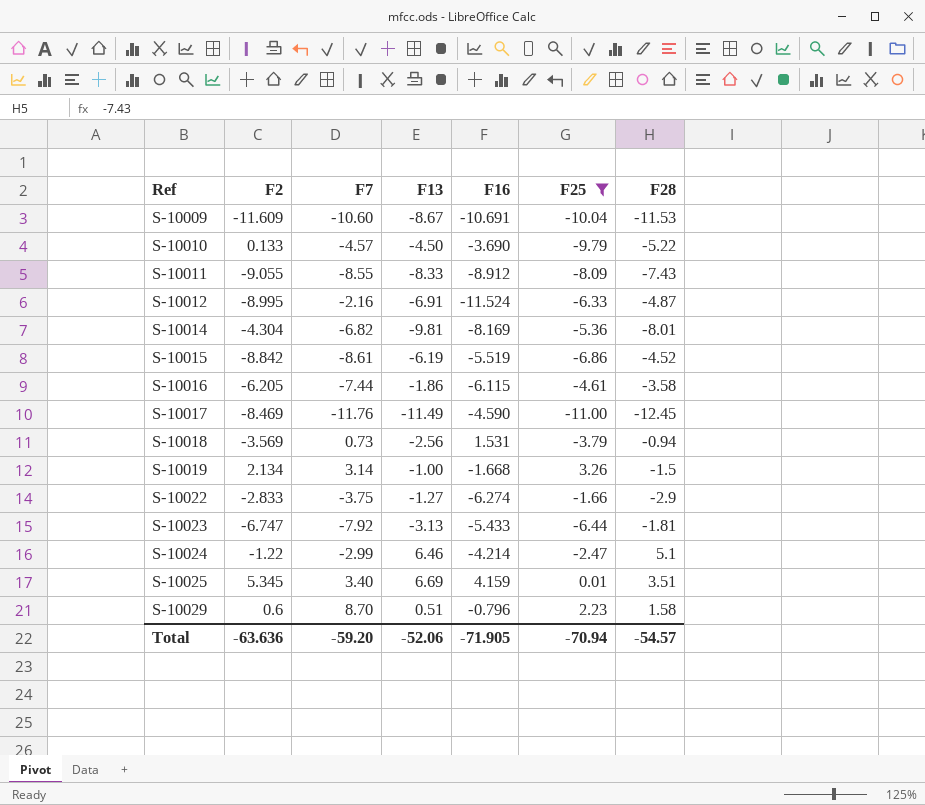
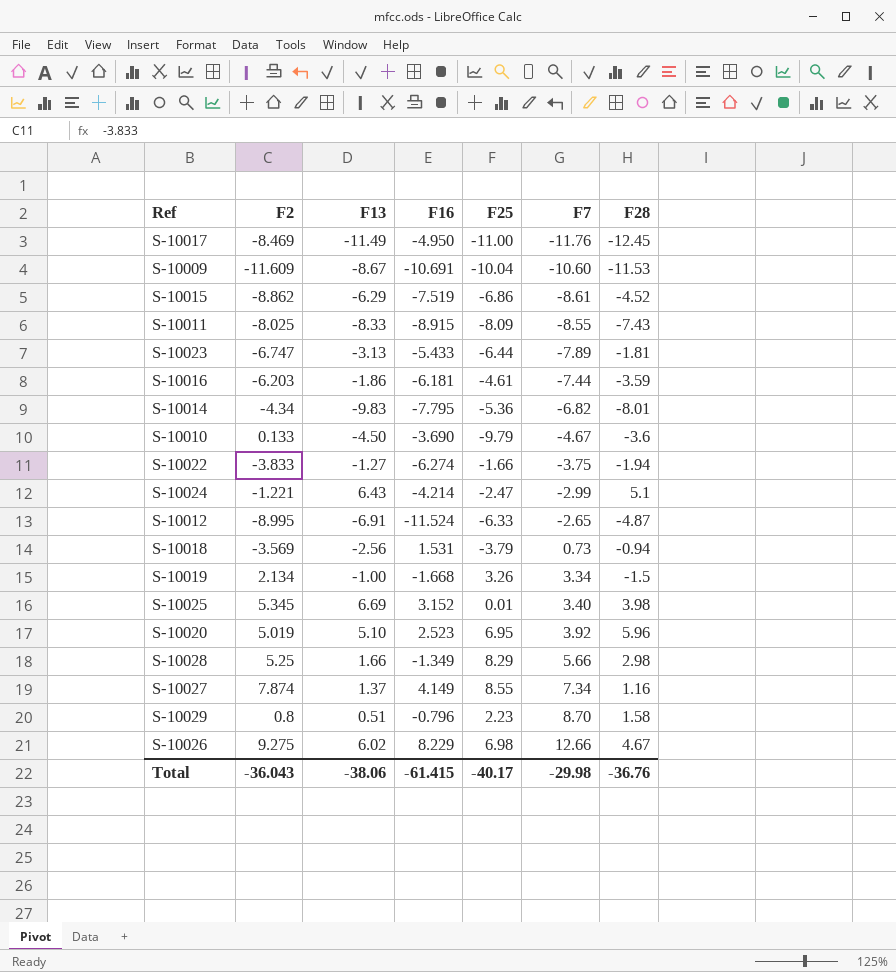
filter: F25 <= 3.26 -> none
row order: Ref ascending -> F7 ascending
column F7 | position: 3 -> 6
S-10017 | F16: -4.590 -> -4.950
S-10015 | F2: -8.842 -> -8.862
S-10015 | F13: -6.19 -> -6.29
S-10015 | F16: -5.519 -> -7.519
S-10011 | F2: -9.055 -> -8.025
S-10011 | F16: -8.912 -> -8.915
S-10023 | F7: -7.92 -> -7.89
S-10016 | F2: -6.205 -> -6.203
S-10016 | F16: -6.115 -> -6.181
S-10016 | F28: -3.58 -> -3.59
S-10014 | F2: -4.304 -> -4.34
S-10014 | F13: -9.81 -> -9.83
S-10014 | F16: -8.169 -> -7.795
S-10010 | F7: -4.57 -> -4.67
S-10010 | F28: -5.22 -> -3.6
S-10022 | F2: -2.833 -> -3.833
S-10022 | F28: -2.9 -> -1.94
S-10024 | F2: -1.22 -> -1.221
S-10024 | F13: 6.46 -> 6.43
S-10012 | F7: -2.16 -> -2.65
S-10019 | F7: 3.14 -> 3.34
S-10025 | F16: 4.159 -> 3.152
S-10025 | F28: 3.51 -> 3.98
S-10029 | F2: 0.6 -> 0.8
Total | F2: -63.636 -> -36.043
Total | F13: -52.06 -> -38.06
Total | F16: -71.905 -> -61.415
Total | F25: -70.94 -> -40.17
Total | F7: -59.20 -> -29.98
Total | F28: -54.57 -> -36.76

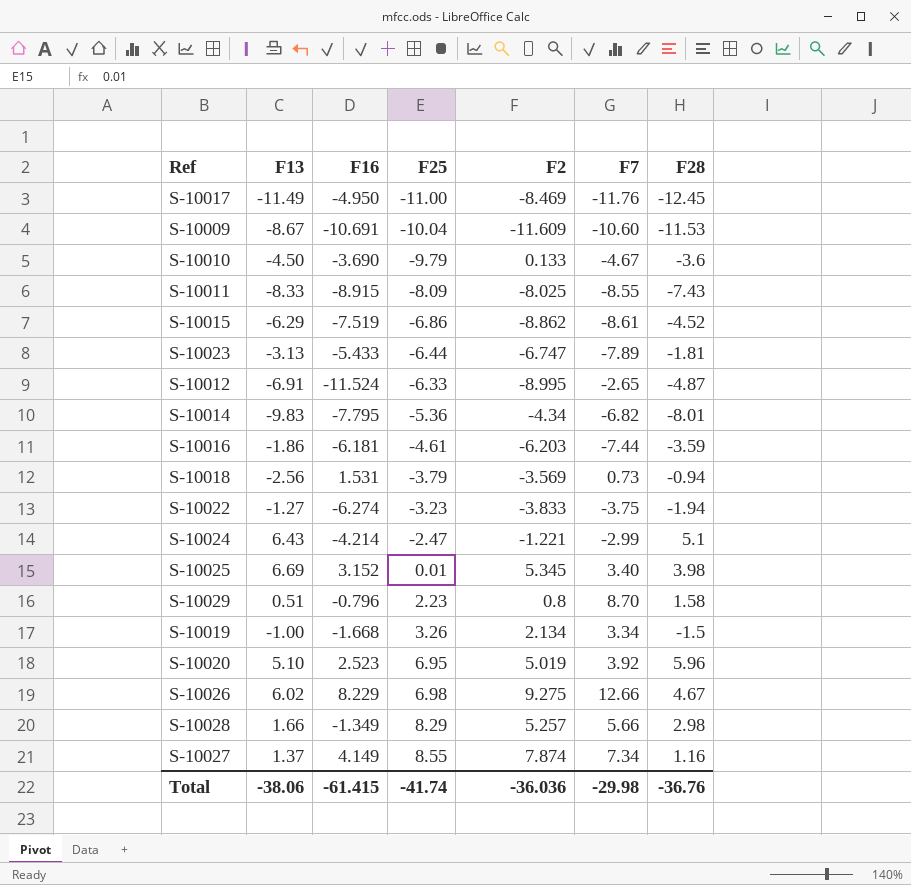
row order: F7 ascending -> F25 ascending
column F2 | position: 2 -> 5
S-10022 | F25: -1.66 -> -3.23
S-10028 | F2: 5.25 -> 5.257
Total | F25: -40.17 -> -41.74
Total | F2: -36.043 -> -36.036

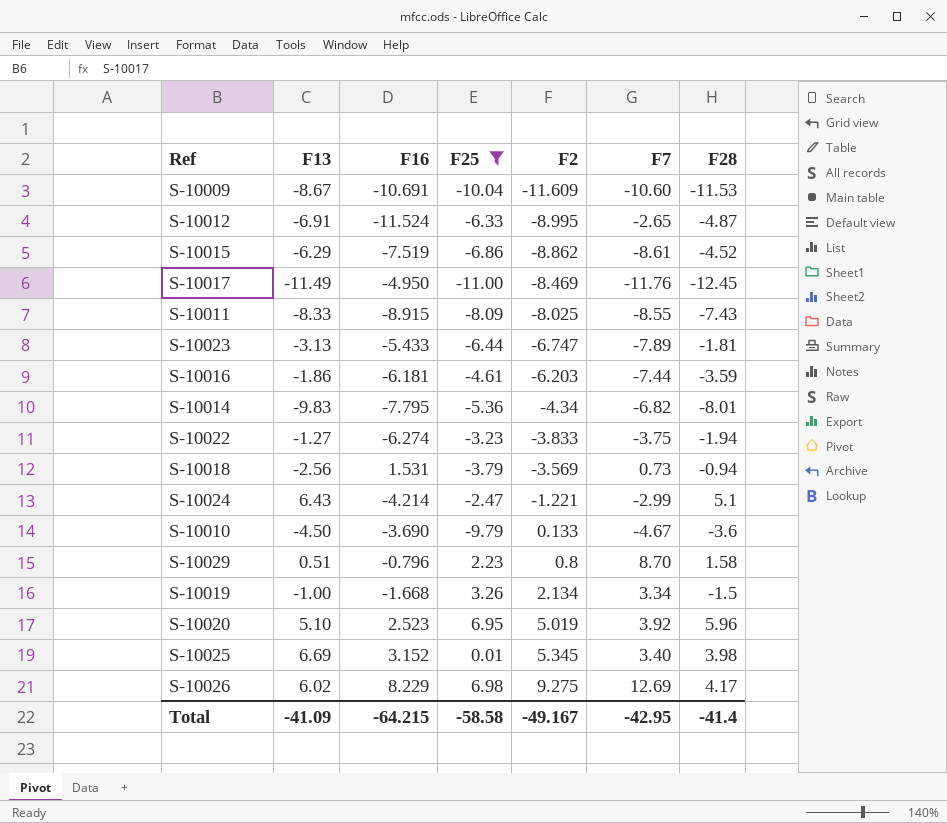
filter: none -> F25 <= 6.98
row order: F25 ascending -> F2 ascending
S-10026 | F7: 12.66 -> 12.69
S-10026 | F28: 4.67 -> 4.17
Total | F13: -38.06 -> -41.09
Total | F16: -61.415 -> -64.215
Total | F25: -41.74 -> -58.58
Total | F2: -36.036 -> -49.167
Total | F7: -29.98 -> -42.95
Total | F28: -36.76 -> -41.4

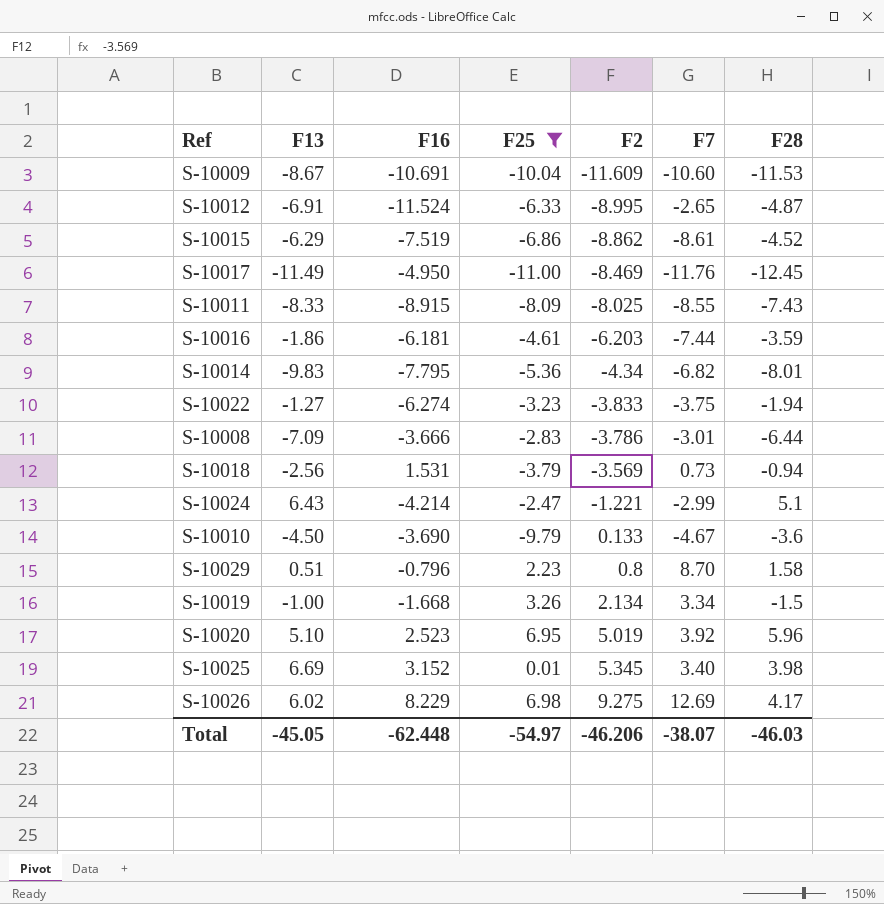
row S-10023: -3.13 | -5.433 | -6.44 | -6.747 | -7.89 | -1.81 -> none
row S-10008: none -> -7.09 | -3.666 | -2.83 | -3.786 | -3.01 | -6.44
Total | F13: -41.09 -> -45.05
Total | F16: -64.215 -> -62.448
Total | F25: -58.58 -> -54.97
Total | F2: -49.167 -> -46.206
Total | F7: -42.95 -> -38.07
Total | F28: -41.4 -> -46.03

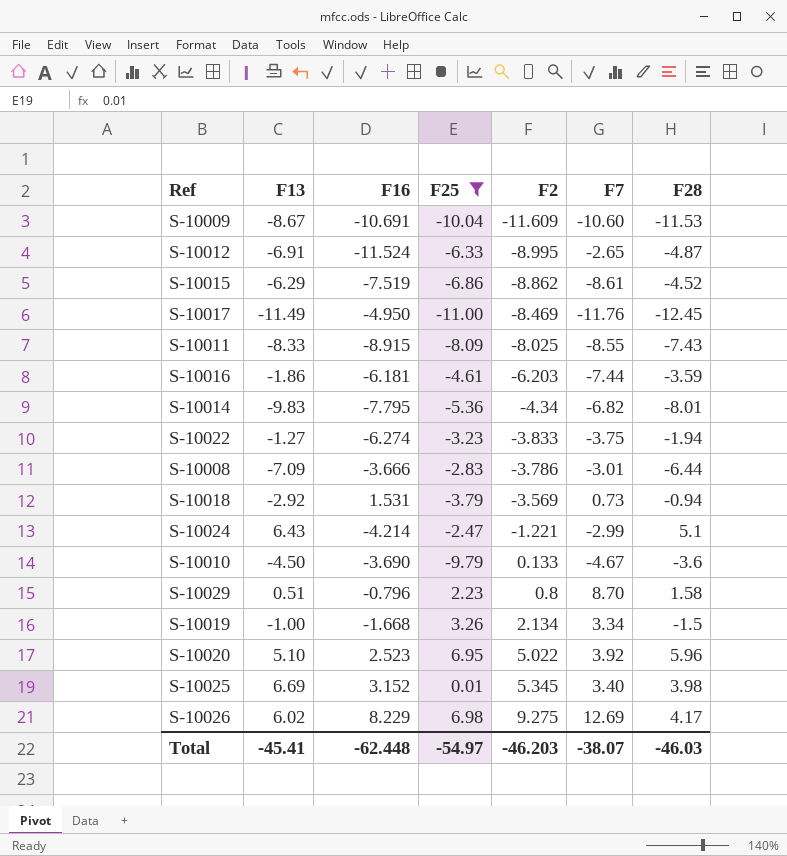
S-10018 | F13: -2.56 -> -2.92
S-10020 | F2: 5.019 -> 5.022
Total | F13: -45.05 -> -45.41
Total | F2: -46.206 -> -46.203

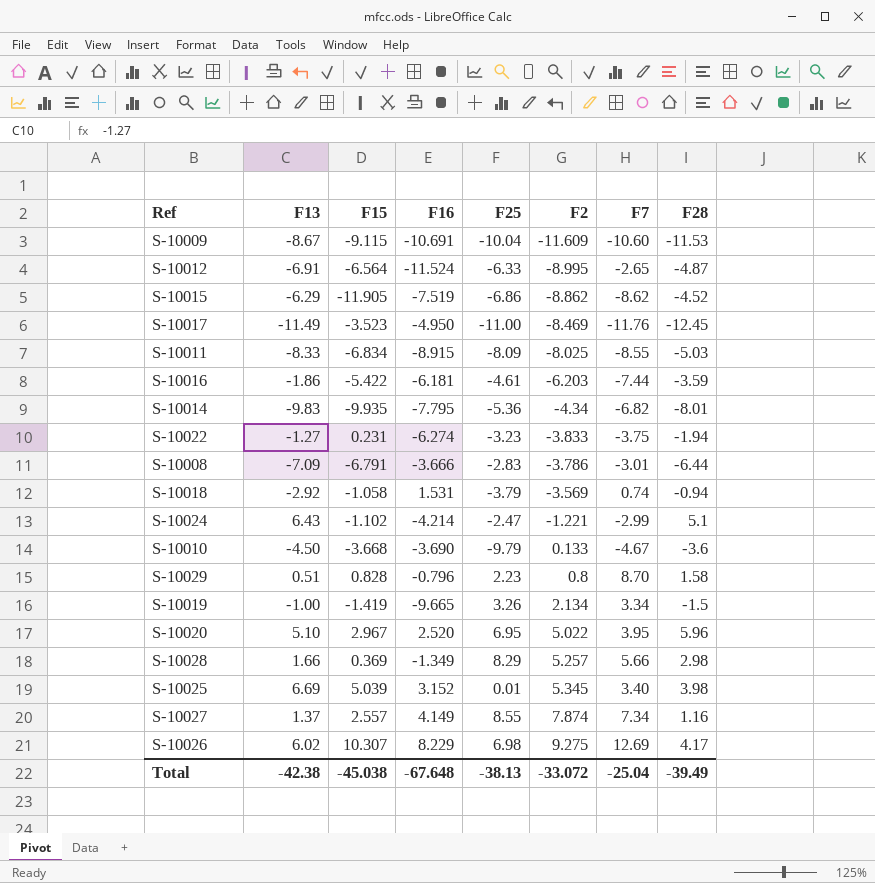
filter: F25 <= 6.98 -> none
column F15 | position: none -> 3
S-10015 | F7: -8.61 -> -8.62
S-10011 | F28: -7.43 -> -5.03
S-10018 | F7: 0.73 -> 0.74
S-10019 | F16: -1.668 -> -9.665
S-10020 | F16: 2.523 -> 2.520
S-10020 | F7: 3.92 -> 3.95
Total | F13: -45.41 -> -42.38
Total | F16: -62.448 -> -67.648
Total | F25: -54.97 -> -38.13
Total | F2: -46.203 -> -33.072
Total | F7: -38.07 -> -25.04
Total | F28: -46.03 -> -39.49

